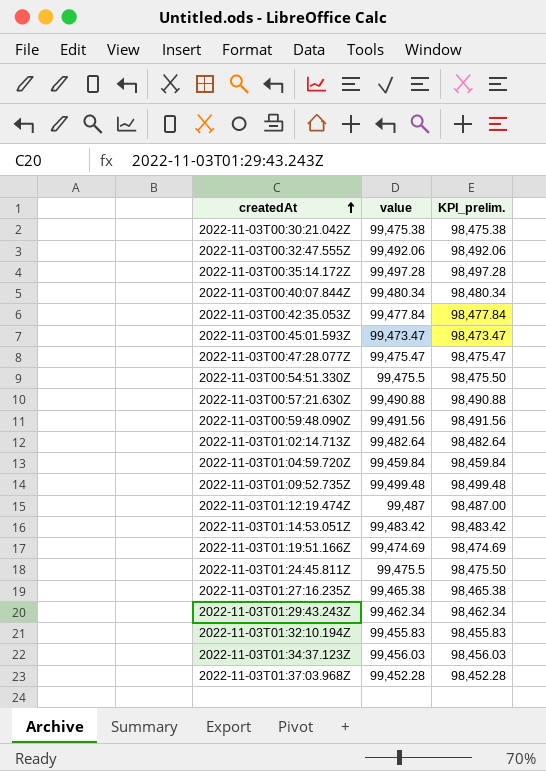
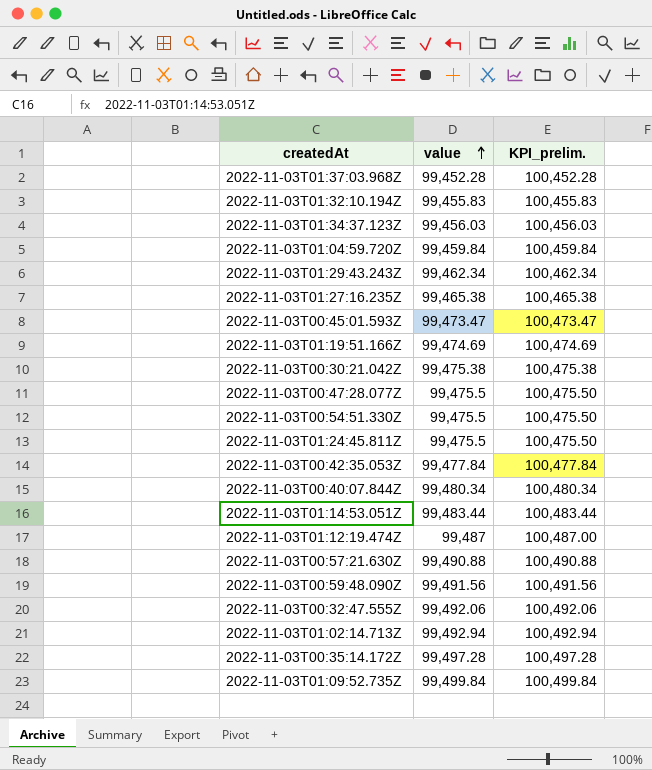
row order: createdAt ascending -> value ascending
column KPI_prelim. | formula: [value] - 1000 -> [value] + 1000
2022-11-03T00:47:28.077Z | value: 99,475.47 -> 99,475.5
2022-11-03T01:14:53.051Z | value: 99,483.42 -> 99,483.44
2022-11-03T01:02:14.713Z | value: 99,482.64 -> 99,492.94
2022-11-03T01:09:52.735Z | value: 99,499.48 -> 99,499.84

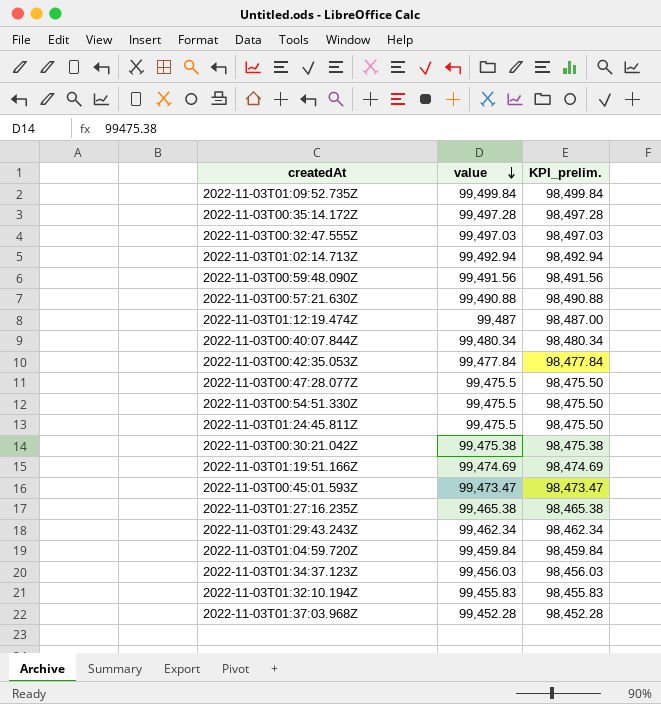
row order: value ascending -> value descending
column KPI_prelim. | formula: [value] + 1000 -> [value] - 1000
row 2022-11-03T01:14:53.051Z: 99,483.44 | 100,483.44 -> none
2022-11-03T00:32:47.555Z | value: 99,492.06 -> 99,497.03

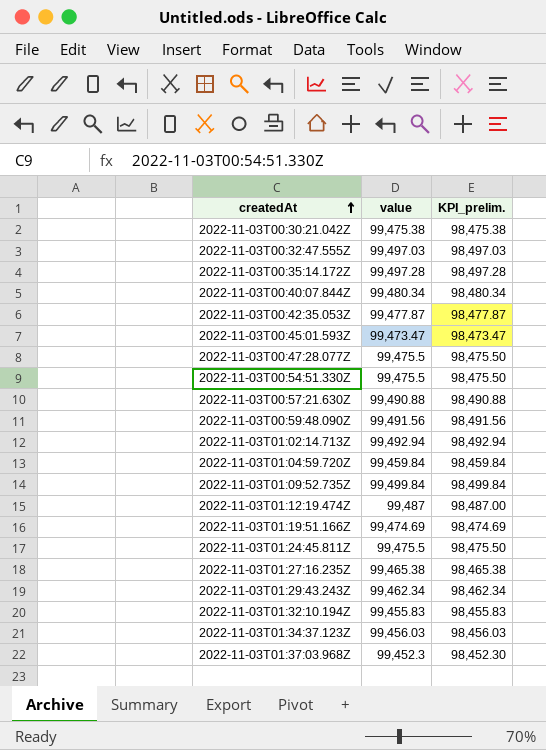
row order: value descending -> createdAt ascending
2022-11-03T00:42:35.053Z | value: 99,477.84 -> 99,477.87
2022-11-03T00:42:35.053Z | KPI_prelim.: 98,477.84 -> 98,477.87
2022-11-03T01:37:03.968Z | value: 99,452.28 -> 99,452.3
2022-11-03T01:37:03.968Z | KPI_prelim.: 98,452.28 -> 98,452.30

